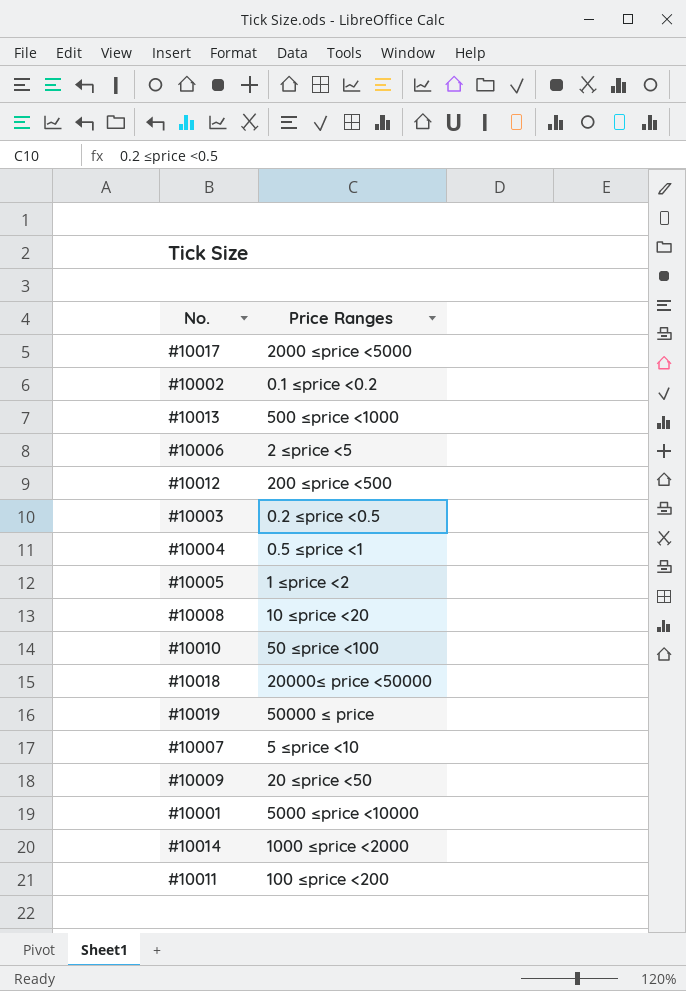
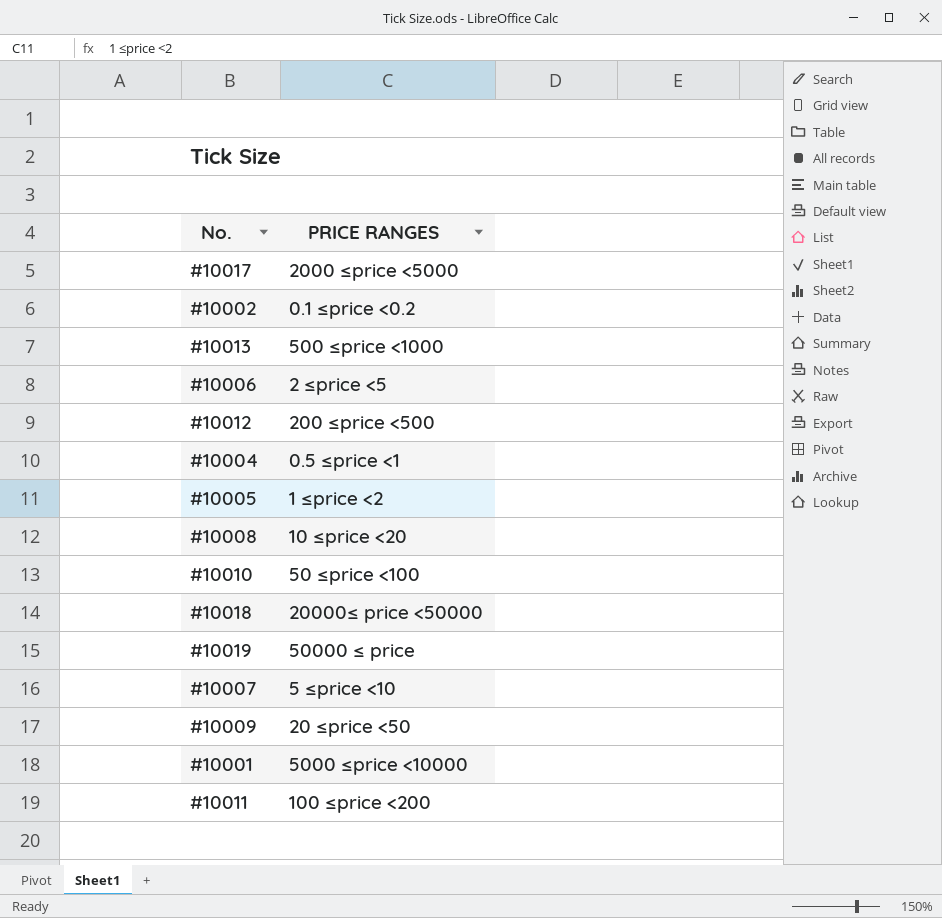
column name: Price Ranges -> PRICE RANGES
row #10003: 0.2 ≤price <0.5 -> none
row #10014: 1000 ≤price <2000 -> none

